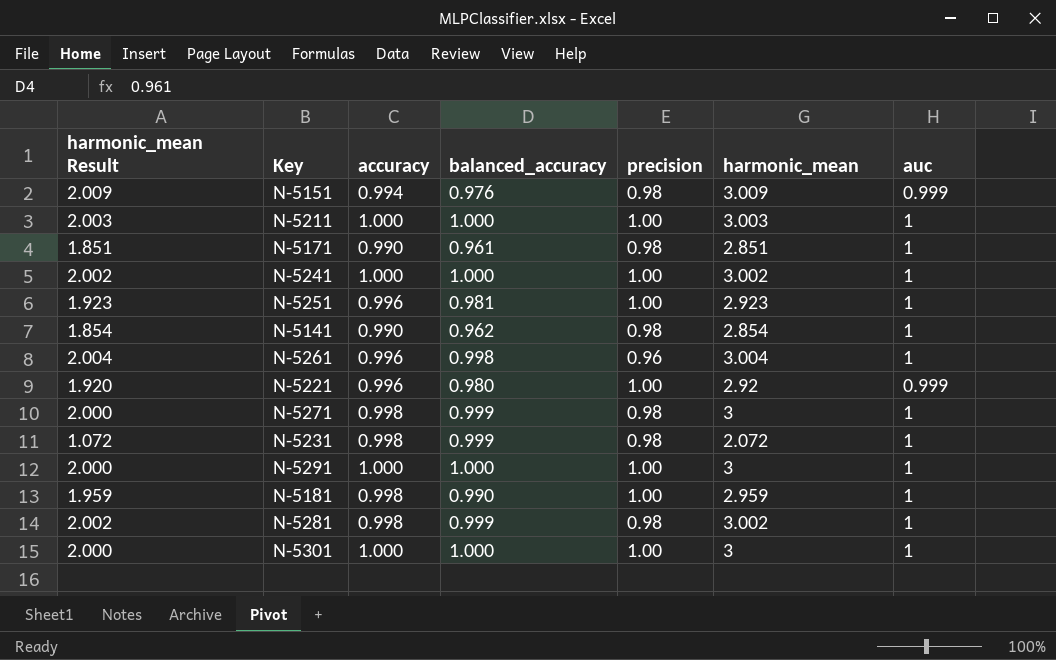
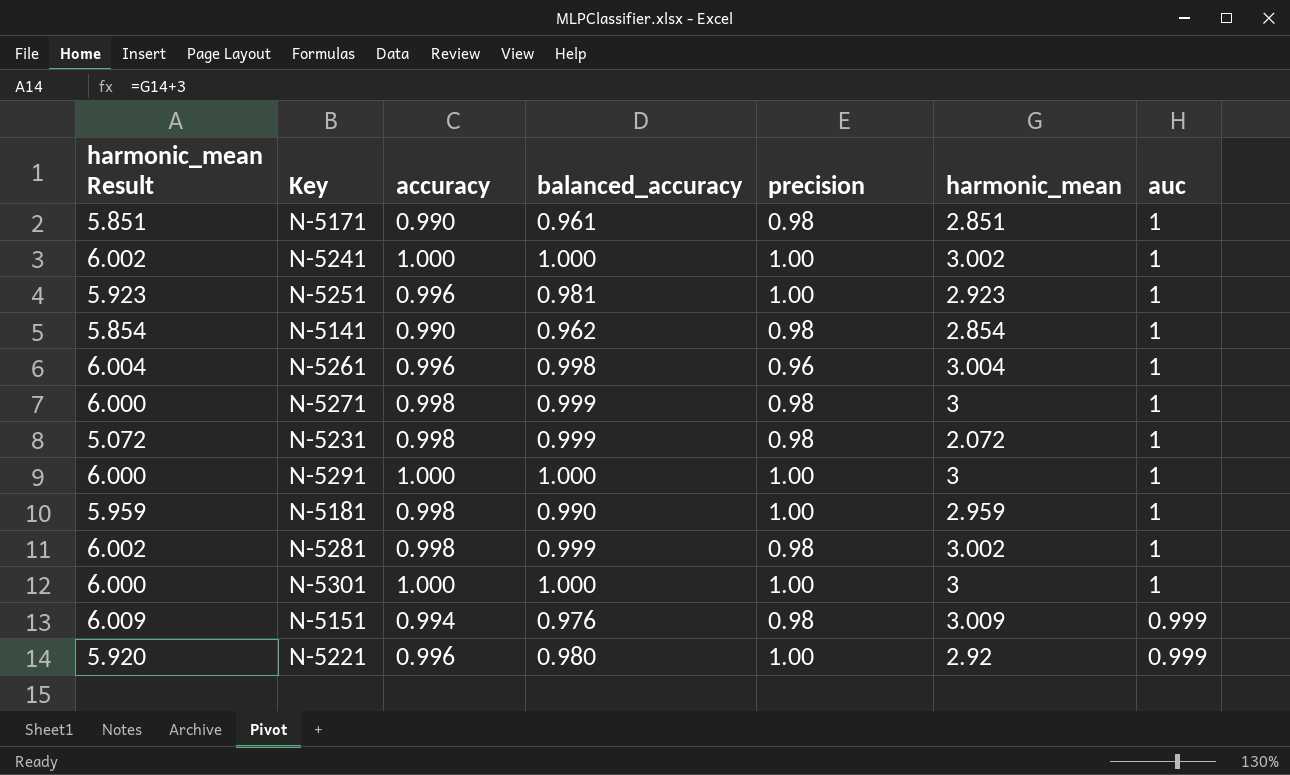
row order: none -> auc descending
column harmonic_mean Result | formula: [harmonic_mean] - 1 -> [harmonic_mean] + 3
row N-5211: 2.003 | 1.000 | 1.000 | 1.00 | 3.003 | 1 -> none

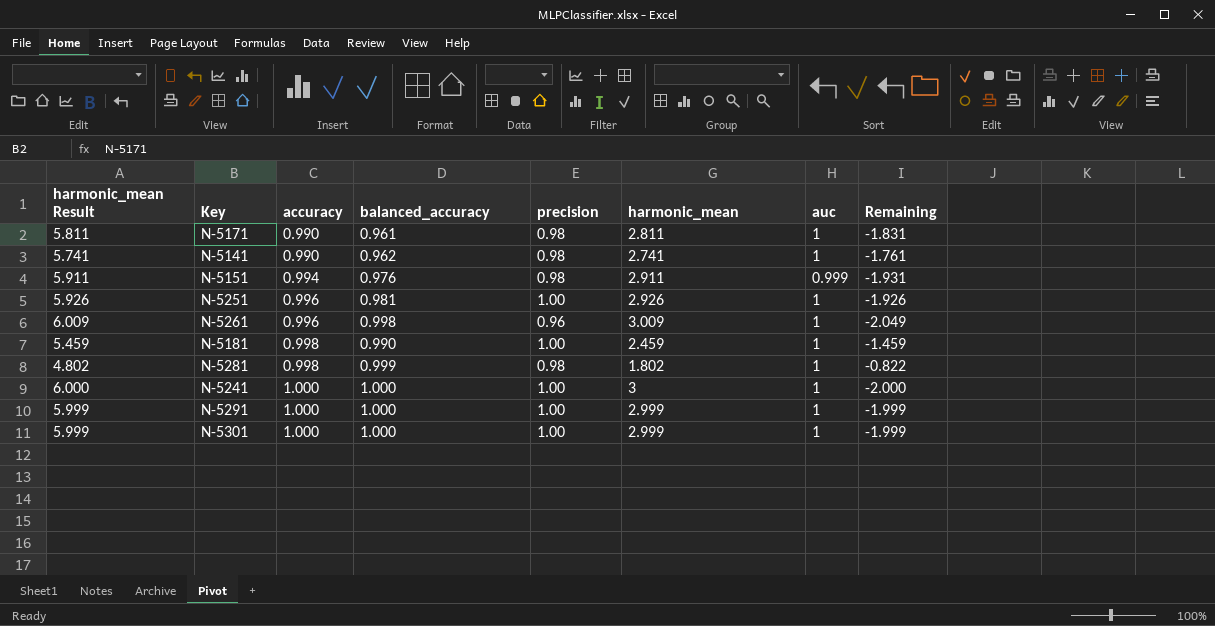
row order: auc descending -> accuracy ascending
column Remaining | formula: none -> [precision] - [harmonic_mean]
row N-5271: 6.000 | 0.998 | 0.999 | 0.98 | 3 | 1 -> none
row N-5231: 5.072 | 0.998 | 0.999 | 0.98 | 2.072 | 1 -> none
row N-5221: 5.920 | 0.996 | 0.980 | 1.00 | 2.92 | 0.999 -> none
N-5171 | harmonic_mean Result: 5.851 -> 5.811
N-5171 | harmonic_mean: 2.851 -> 2.811
N-5141 | harmonic_mean Result: 5.854 -> 5.741
N-5141 | harmonic_mean: 2.854 -> 2.741
N-5151 | harmonic_mean Result: 6.009 -> 5.911
N-5151 | harmonic_mean: 3.009 -> 2.911
N-5251 | harmonic_mean Result: 5.923 -> 5.926
N-5251 | harmonic_mean: 2.923 -> 2.926
N-5261 | harmonic_mean Result: 6.004 -> 6.009
N-5261 | harmonic_mean: 3.004 -> 3.009
N-5181 | harmonic_mean Result: 5.959 -> 5.459
N-5181 | harmonic_mean: 2.959 -> 2.459
N-5281 | harmonic_mean Result: 6.002 -> 4.802
N-5281 | harmonic_mean: 3.002 -> 1.802
N-5241 | harmonic_mean Result: 6.002 -> 6.000
N-5241 | harmonic_mean: 3.002 -> 3
N-5291 | harmonic_mean Result: 6.000 -> 5.999
N-5291 | harmonic_mean: 3 -> 2.999
N-5301 | harmonic_mean Result: 6.000 -> 5.999
N-5301 | harmonic_mean: 3 -> 2.999

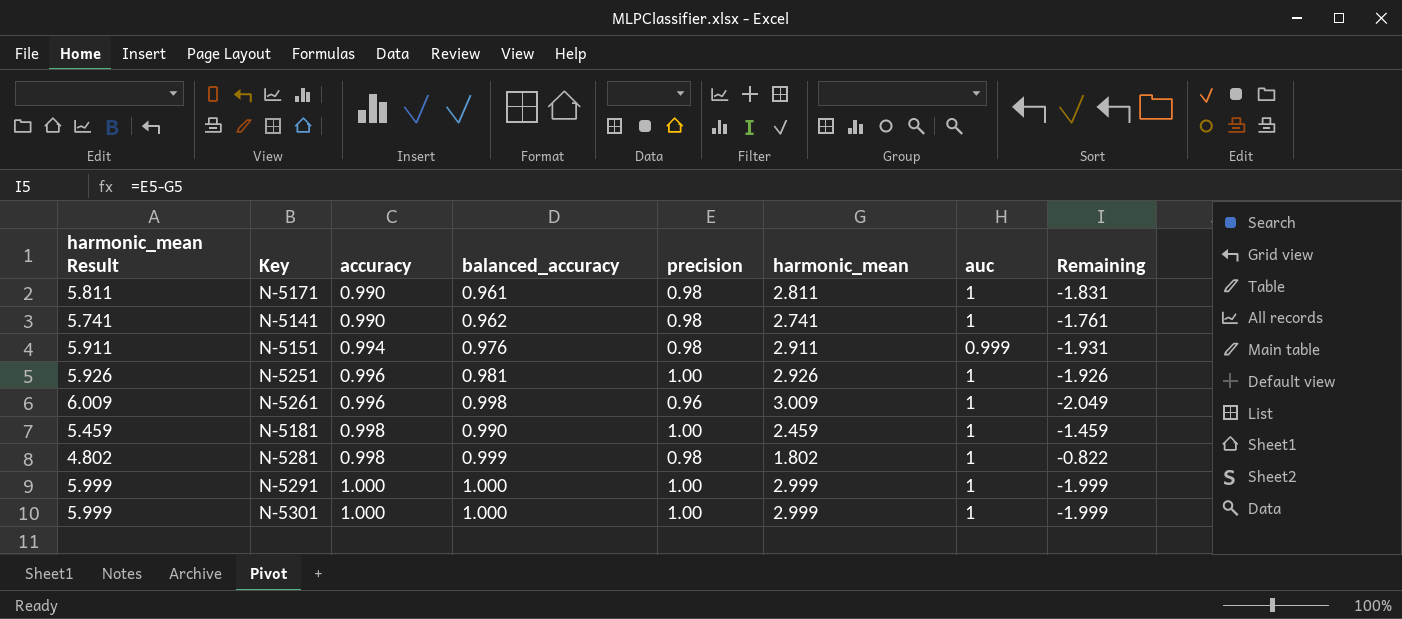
row N-5241: 6.000 | 1.000 | 1.000 | 1.00 | 3 | 1 | -2.000 -> none

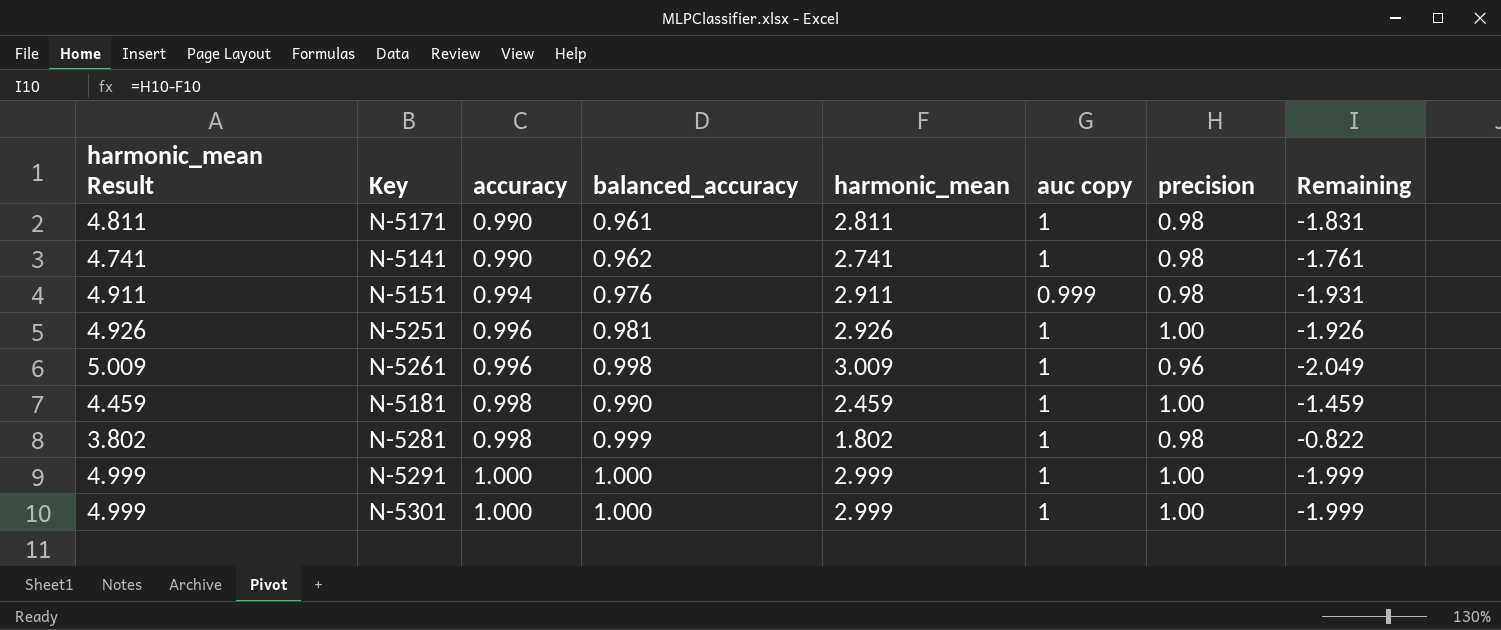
column harmonic_mean Result | formula: [harmonic_mean] + 3 -> [harmonic_mean] + 2
column name: auc -> auc copy
column precision | position: 5 -> 7

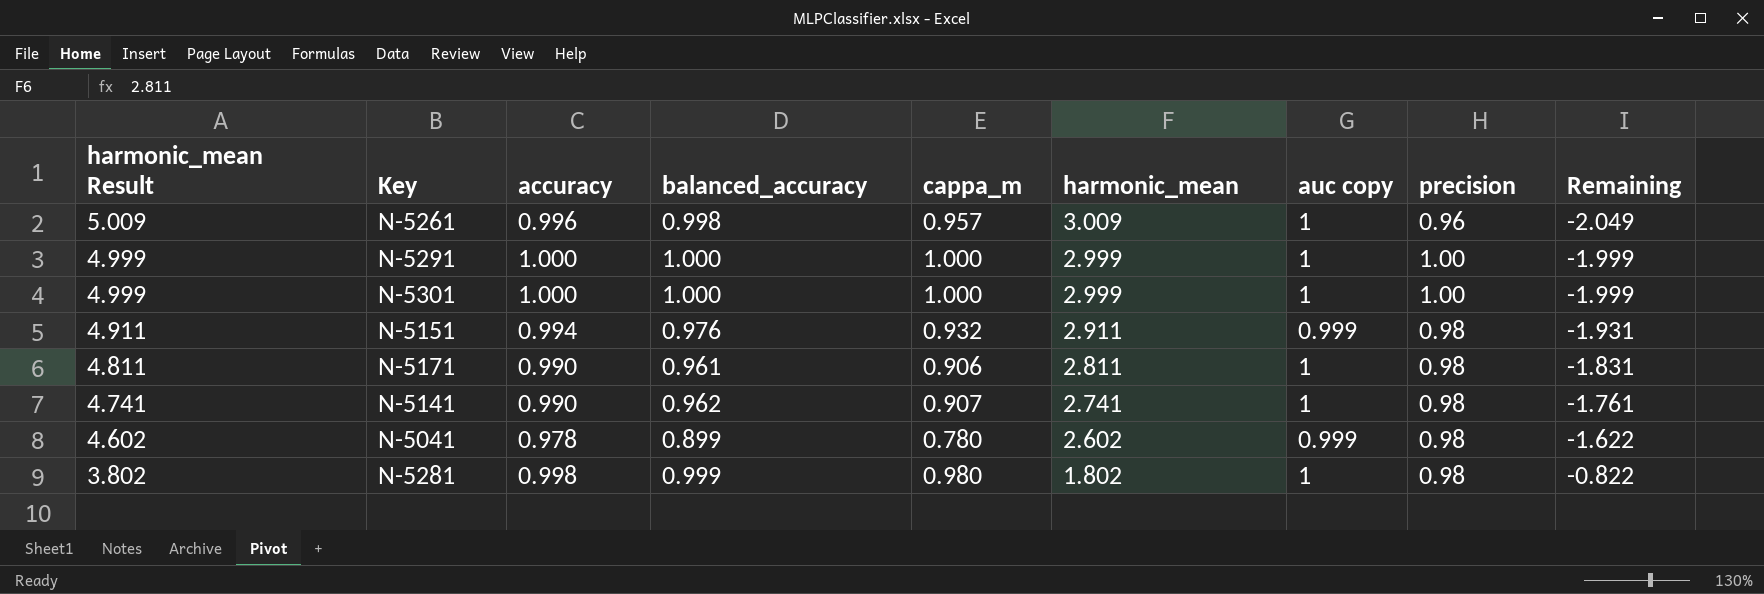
row order: accuracy ascending -> harmonic_mean Result descending
column cappa_m | position: none -> 5
row N-5251: 4.926 | 0.996 | 0.981 | 2.926 | 1 | 1.00 | -1.926 -> none
row N-5181: 4.459 | 0.998 | 0.990 | 2.459 | 1 | 1.00 | -1.459 -> none
row N-5041: none -> 4.602 | 0.978 | 0.899 | 0.780 | 2.602 | 0.999 | 0.98 | -1.622

